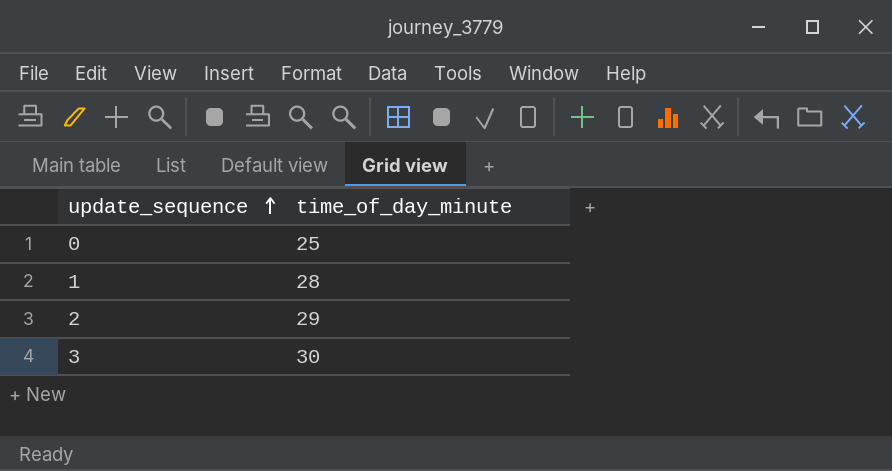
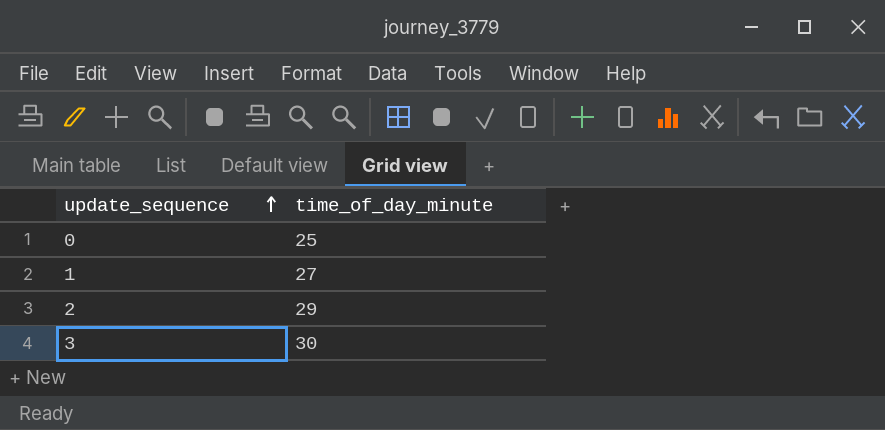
1 | time_of_day_minute: 28 -> 27

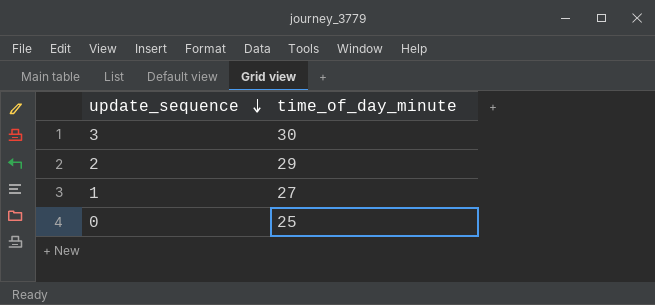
row order: update_sequence ascending -> update_sequence descending

